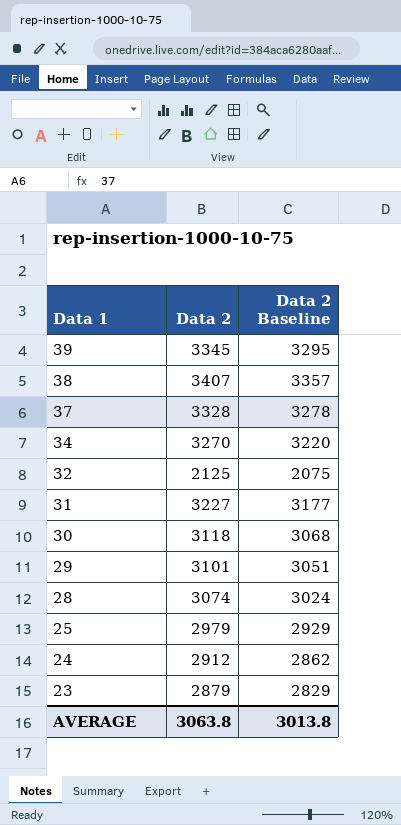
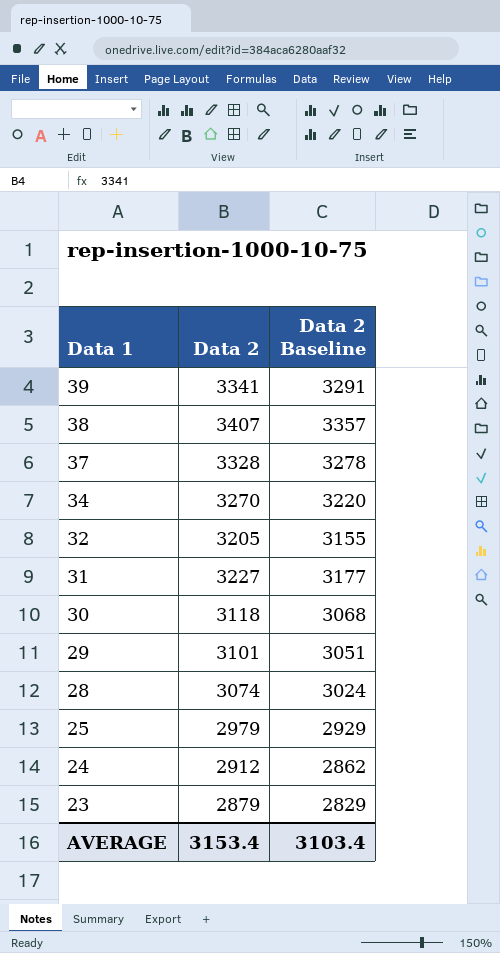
39 | Data 2: 3345 -> 3341
39 | Data 2 Baseline: 3295 -> 3291
32 | Data 2: 2125 -> 3205
32 | Data 2 Baseline: 2075 -> 3155
AVERAGE | Data 2: 3063.8 -> 3153.4
AVERAGE | Data 2 Baseline: 3013.8 -> 3103.4

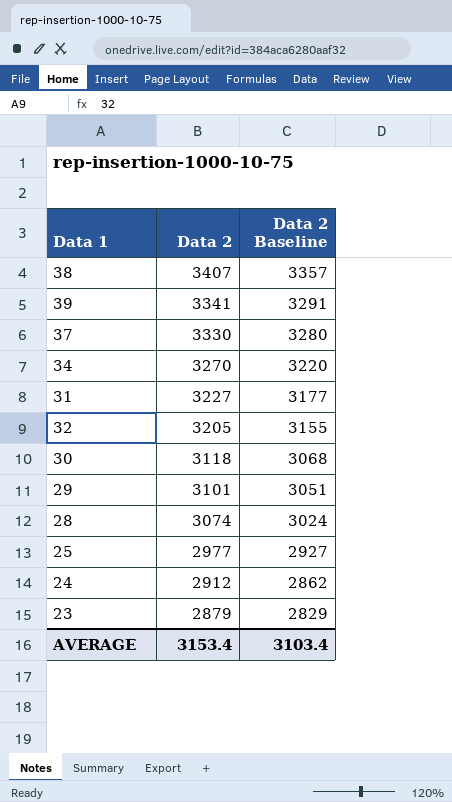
row order: Data 1 descending -> Data 2 descending
37 | Data 2: 3328 -> 3330
37 | Data 2 Baseline: 3278 -> 3280
25 | Data 2: 2979 -> 2977
25 | Data 2 Baseline: 2929 -> 2927

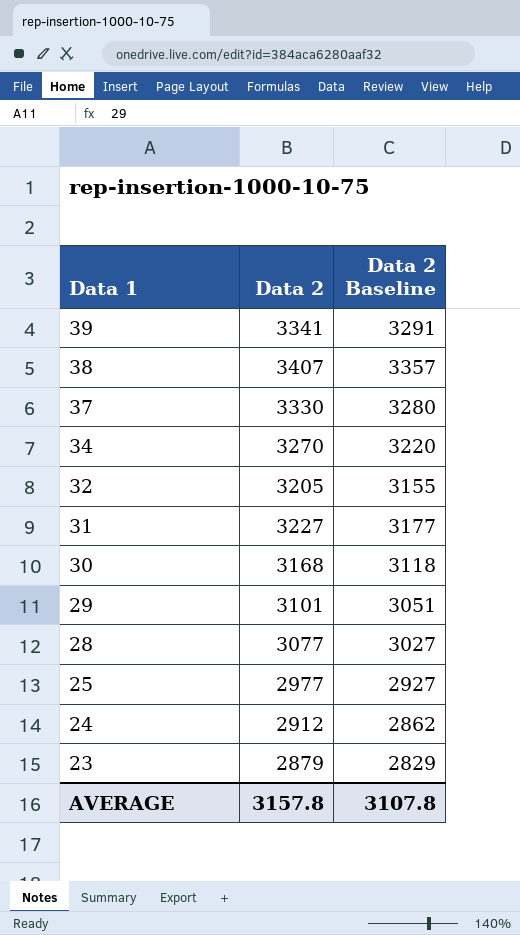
row order: Data 2 descending -> Data 1 descending
30 | Data 2: 3118 -> 3168
30 | Data 2 Baseline: 3068 -> 3118
28 | Data 2: 3074 -> 3077
28 | Data 2 Baseline: 3024 -> 3027
AVERAGE | Data 2: 3153.4 -> 3157.8
AVERAGE | Data 2 Baseline: 3103.4 -> 3107.8

